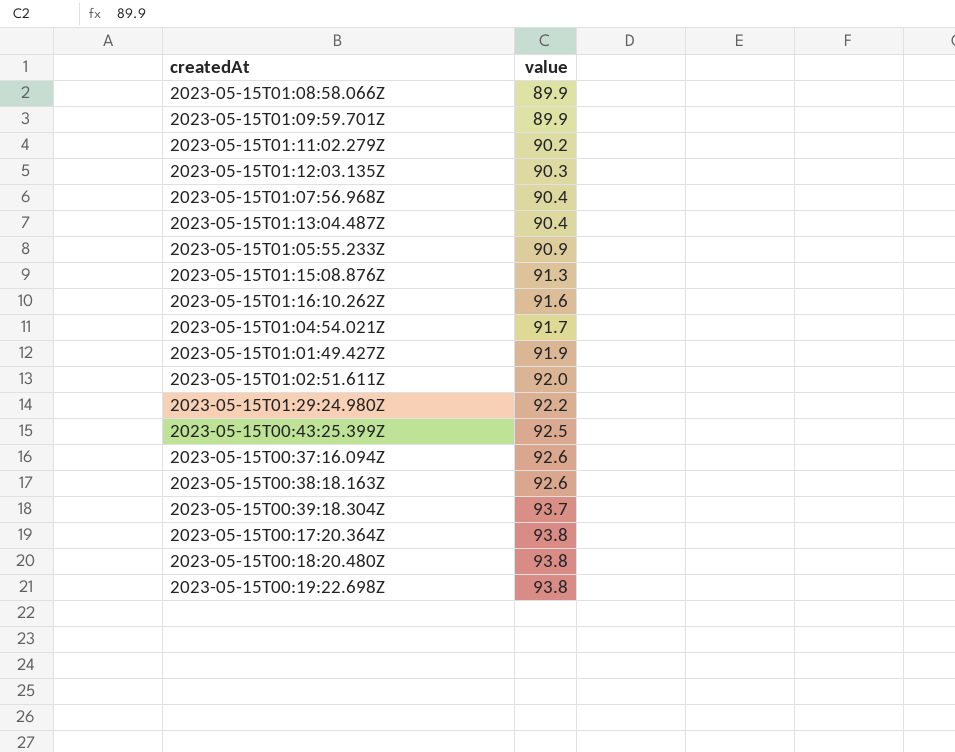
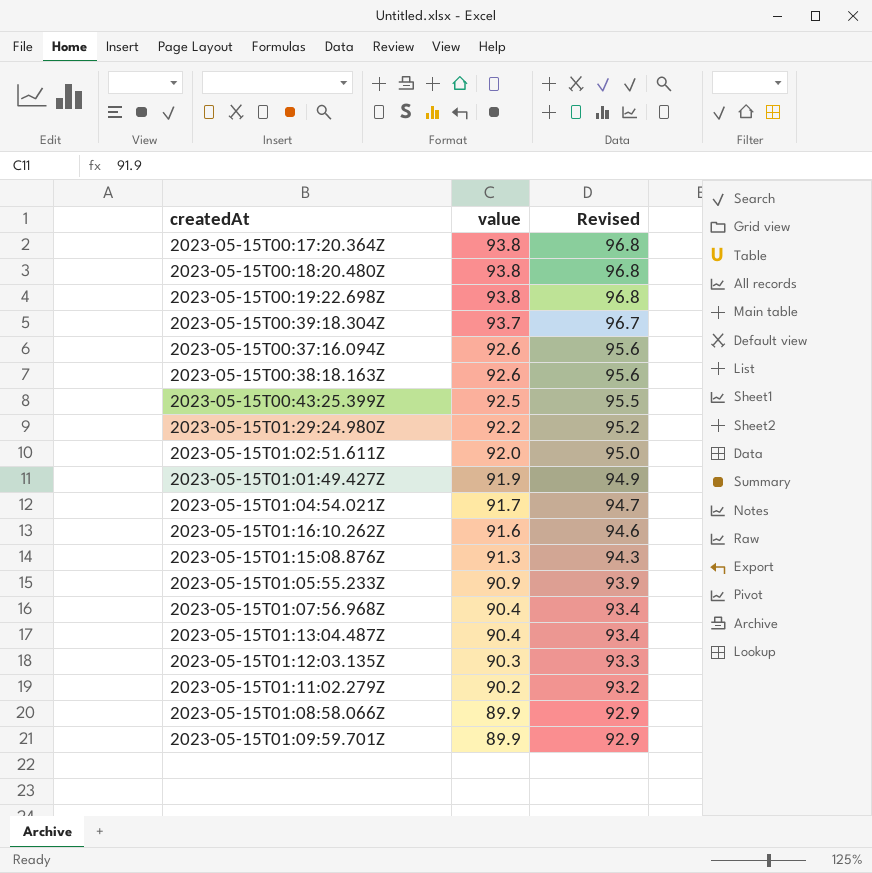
row order: value ascending -> value descending
column Revised | formula: none -> [value] + 3

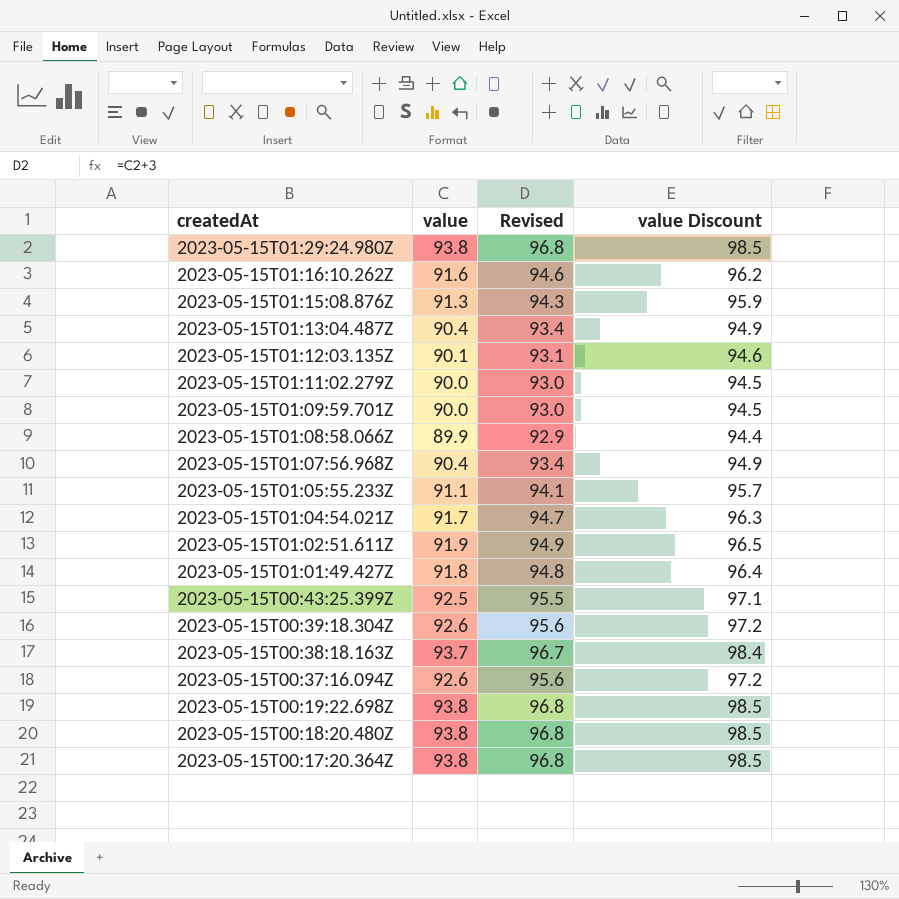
row order: value descending -> createdAt descending
column value Discount | formula: none -> [value] * 1.05
2023-05-15T01:29:24.980Z | value: 92.2 -> 93.8
2023-05-15T01:29:24.980Z | Revised: 95.2 -> 96.8
2023-05-15T01:12:03.135Z | value: 90.3 -> 90.1
2023-05-15T01:12:03.135Z | Revised: 93.3 -> 93.1
2023-05-15T01:11:02.279Z | value: 90.2 -> 90.0
2023-05-15T01:11:02.279Z | Revised: 93.2 -> 93.0
2023-05-15T01:09:59.701Z | value: 89.9 -> 90.0
2023-05-15T01:09:59.701Z | Revised: 92.9 -> 93.0
2023-05-15T01:05:55.233Z | value: 90.9 -> 91.1
2023-05-15T01:05:55.233Z | Revised: 93.9 -> 94.1
2023-05-15T01:02:51.611Z | value: 92.0 -> 91.9
2023-05-15T01:02:51.611Z | Revised: 95.0 -> 94.9
2023-05-15T01:01:49.427Z | value: 91.9 -> 91.8
2023-05-15T01:01:49.427Z | Revised: 94.9 -> 94.8
2023-05-15T00:39:18.304Z | value: 93.7 -> 92.6
2023-05-15T00:39:18.304Z | Revised: 96.7 -> 95.6
2023-05-15T00:38:18.163Z | value: 92.6 -> 93.7
2023-05-15T00:38:18.163Z | Revised: 95.6 -> 96.7

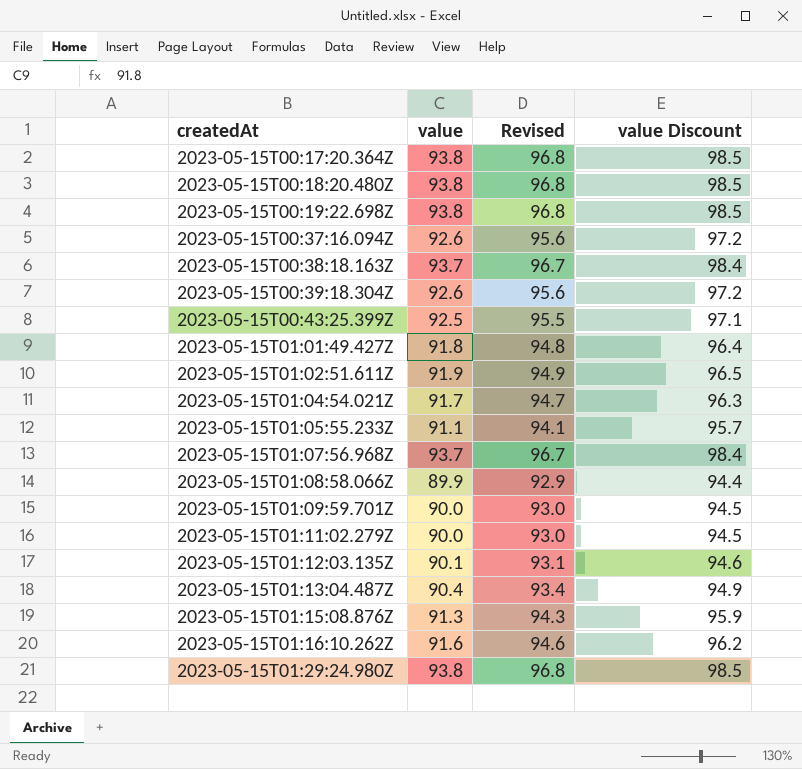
row order: createdAt descending -> createdAt ascending
2023-05-15T01:07:56.968Z | value: 90.4 -> 93.7
2023-05-15T01:07:56.968Z | Revised: 93.4 -> 96.7
2023-05-15T01:07:56.968Z | value Discount: 94.9 -> 98.4

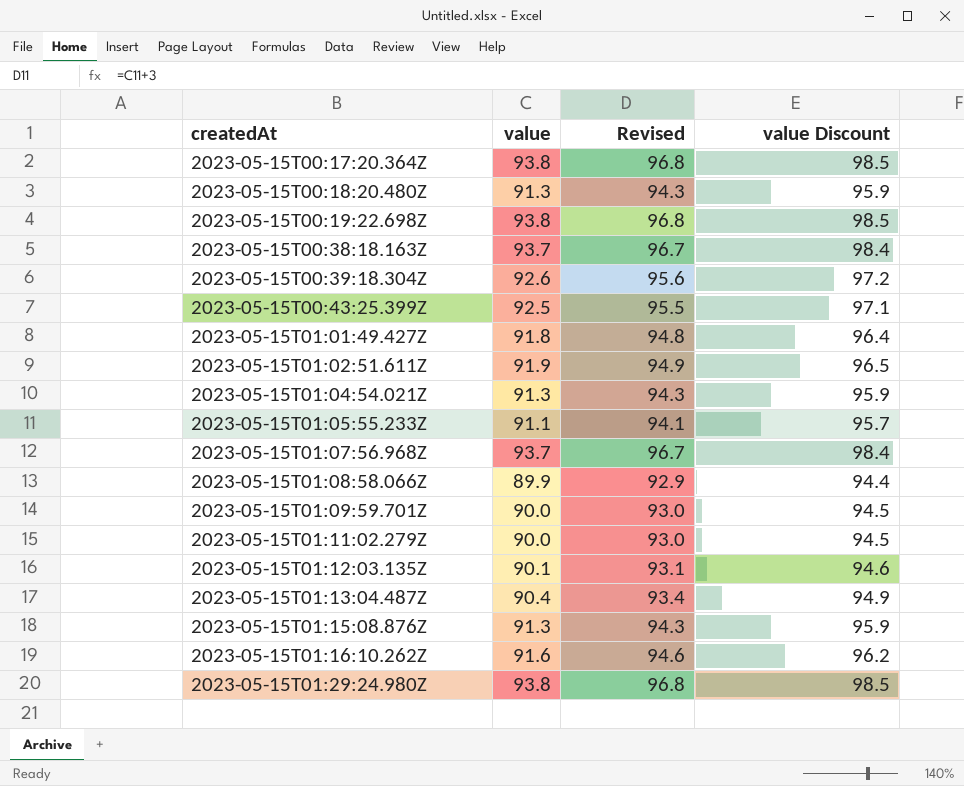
row 2023-05-15T00:37:16.094Z: 92.6 | 95.6 | 97.2 -> none
2023-05-15T00:18:20.480Z | value: 93.8 -> 91.3
2023-05-15T00:18:20.480Z | Revised: 96.8 -> 94.3
2023-05-15T00:18:20.480Z | value Discount: 98.5 -> 95.9
2023-05-15T01:04:54.021Z | value: 91.7 -> 91.3
2023-05-15T01:04:54.021Z | Revised: 94.7 -> 94.3
2023-05-15T01:04:54.021Z | value Discount: 96.3 -> 95.9

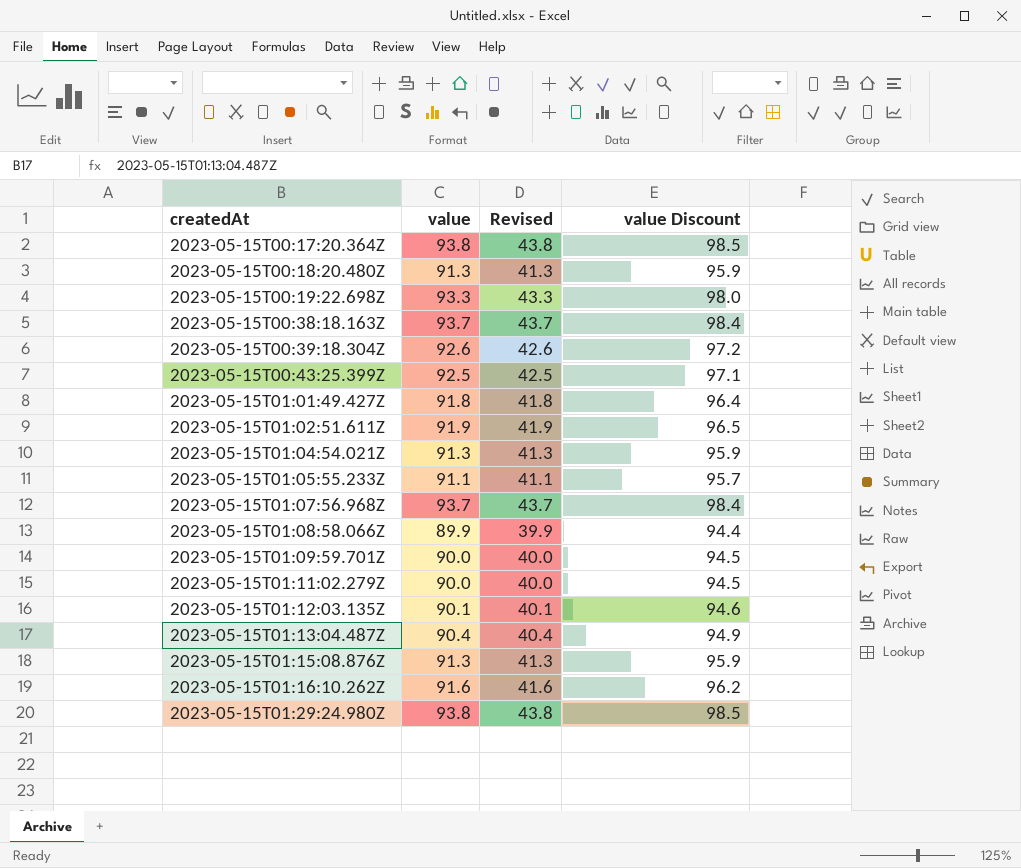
column Revised | formula: [value] + 3 -> [value] - 50
2023-05-15T00:19:22.698Z | value: 93.8 -> 93.3
2023-05-15T00:19:22.698Z | value Discount: 98.5 -> 98.0

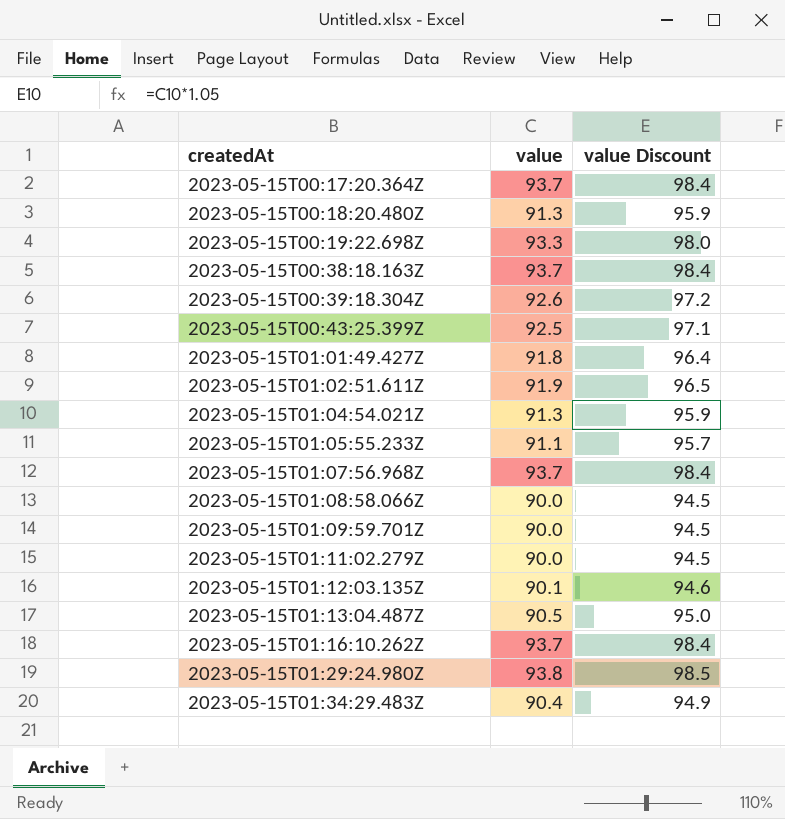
column Revised | formula: [value] - 50 -> none
row 2023-05-15T01:15:08.876Z: 91.3 | 41.3 | 95.9 -> none
2023-05-15T00:17:20.364Z | value: 93.8 -> 93.7
2023-05-15T00:17:20.364Z | value Discount: 98.5 -> 98.4
2023-05-15T01:08:58.066Z | value: 89.9 -> 90.0
2023-05-15T01:08:58.066Z | value Discount: 94.4 -> 94.5
2023-05-15T01:13:04.487Z | value: 90.4 -> 90.5
2023-05-15T01:13:04.487Z | value Discount: 94.9 -> 95.0
2023-05-15T01:16:10.262Z | value: 91.6 -> 93.7
2023-05-15T01:16:10.262Z | value Discount: 96.2 -> 98.4
row 2023-05-15T01:34:29.483Z: none -> 90.4 | 94.9

